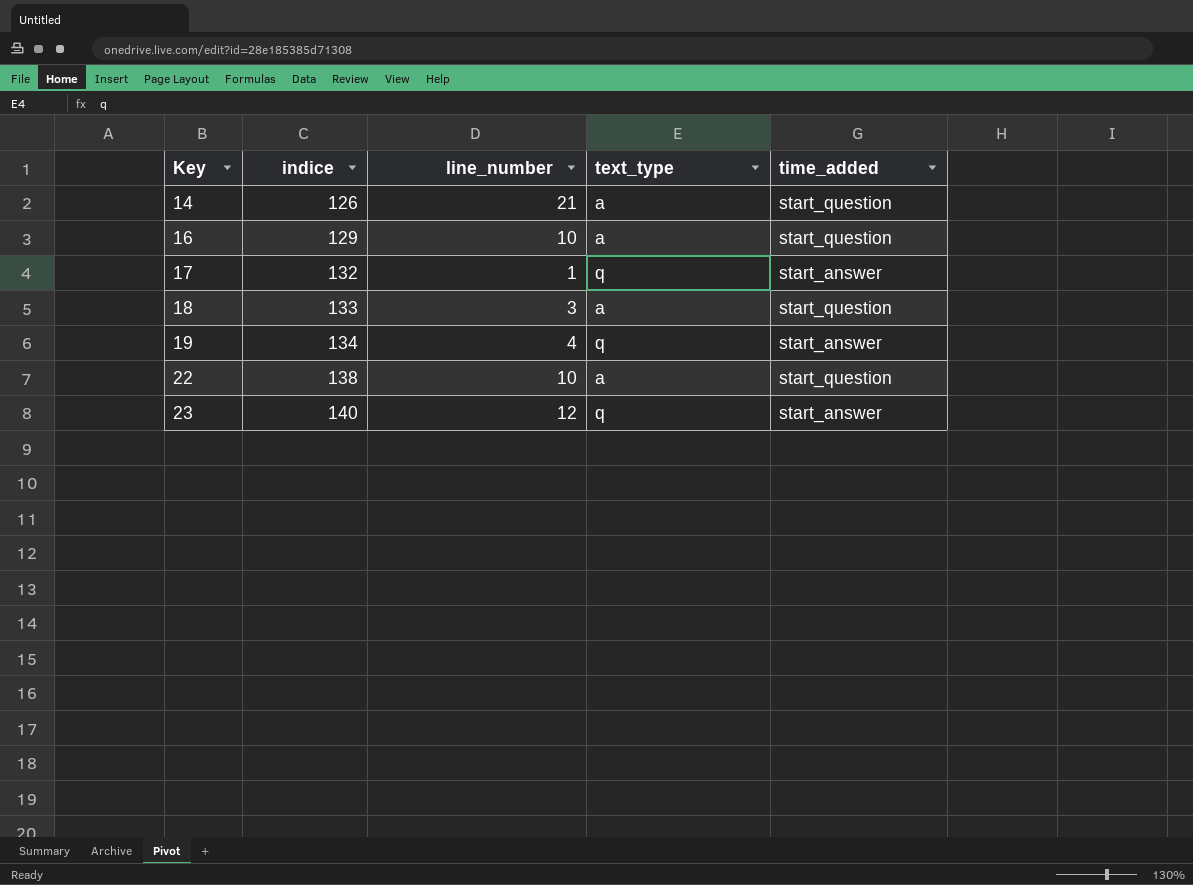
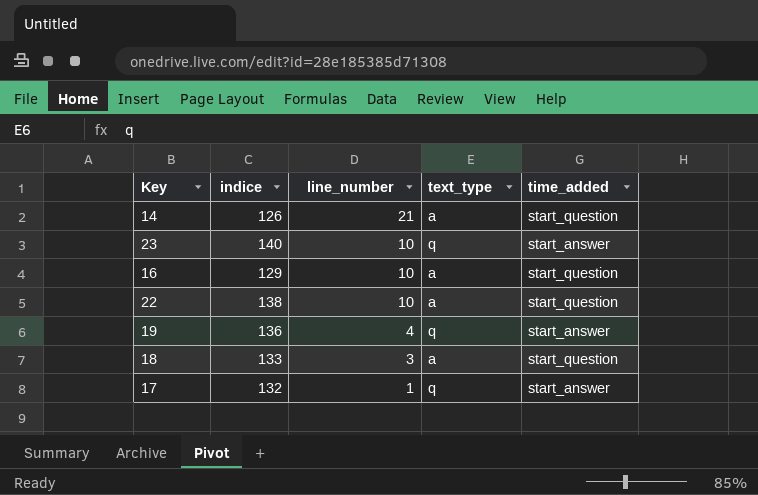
row order: Key ascending -> line_number descending
23 | line_number: 12 -> 10
19 | indice: 134 -> 136

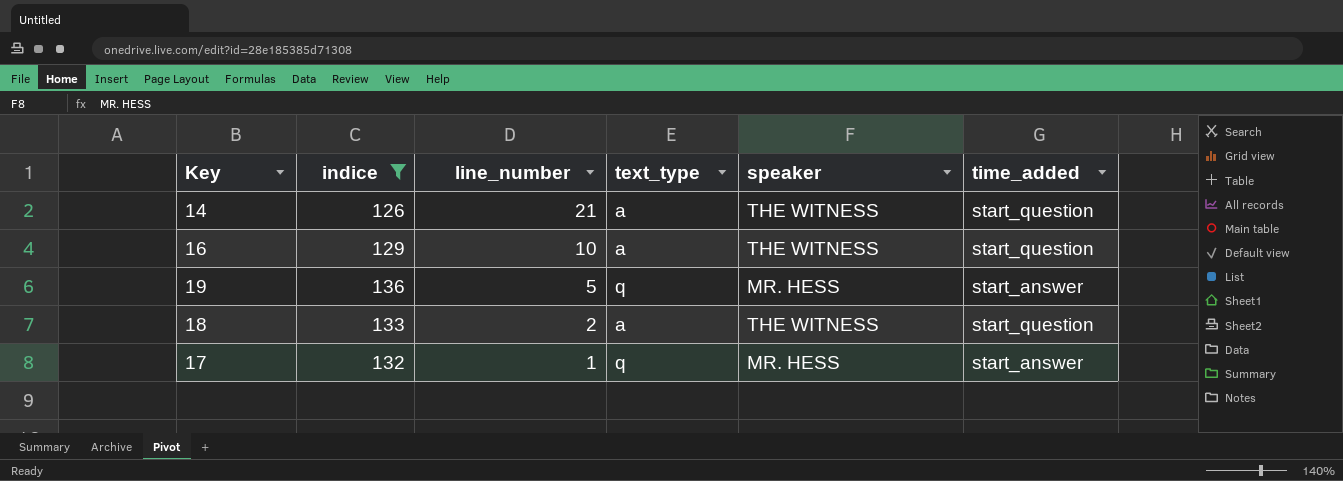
filter: none -> indice <= 136
column speaker | position: none -> 5
19 | line_number: 4 -> 5
18 | line_number: 3 -> 2

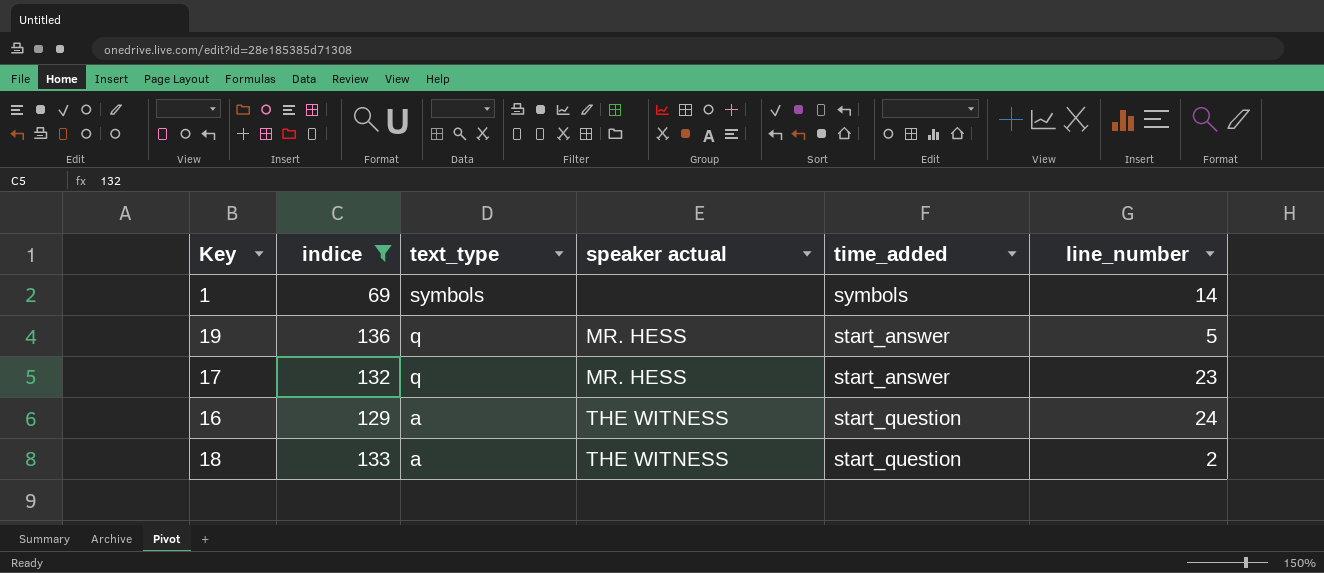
row order: line_number descending -> text_type descending
column name: speaker -> speaker actual
column line_number | position: 3 -> 6
row 14: 126 | 21 | a | THE WITNESS | start_question -> none
row 1: none -> 69 | symbols | none | symbols | 14
17 | line_number: 1 -> 23
16 | line_number: 10 -> 24

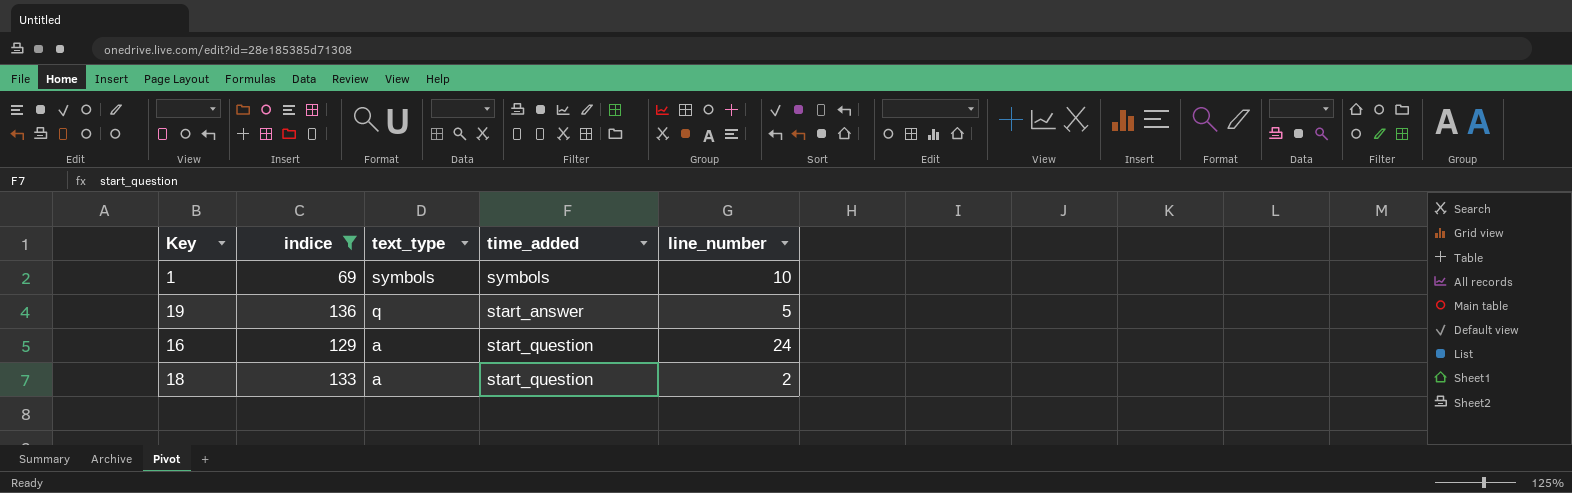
column speaker actual | position: 4 -> none
row 17: 132 | q | MR. HESS | start_answer | 23 -> none
1 | line_number: 14 -> 10

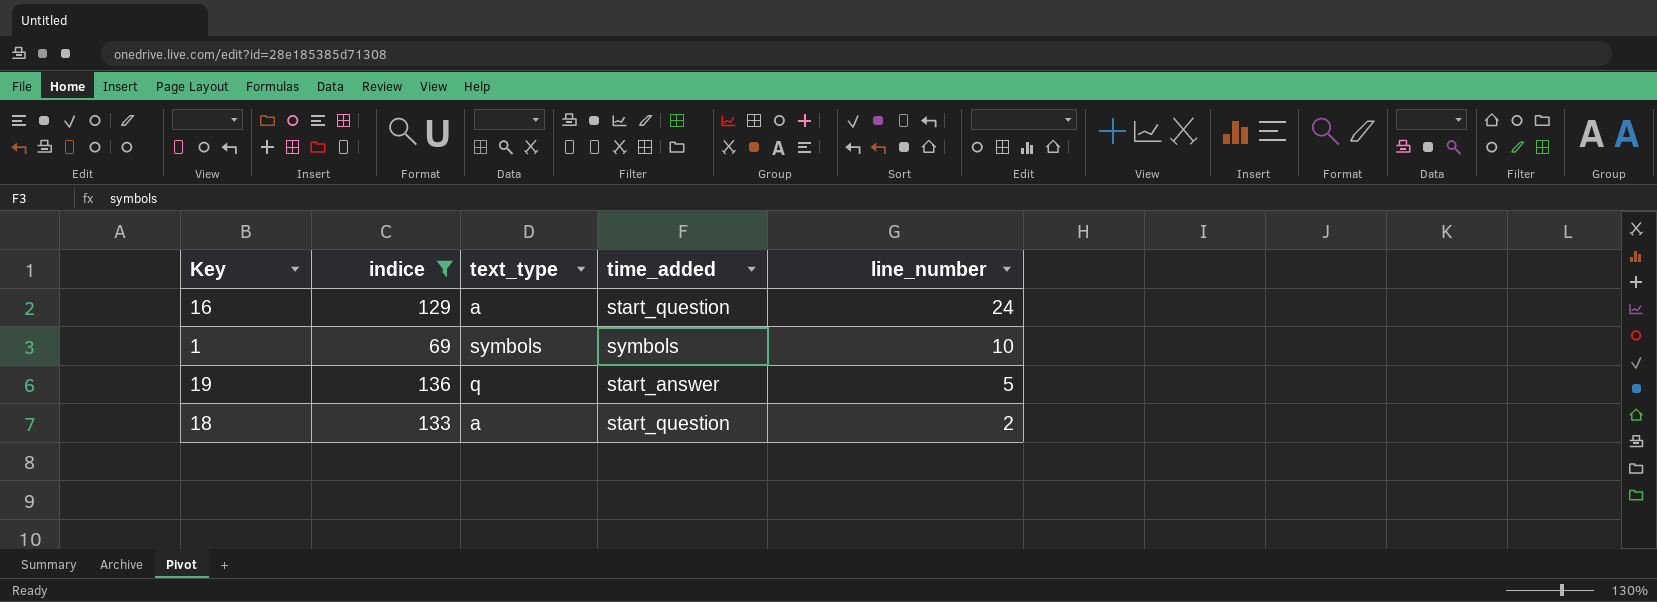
row order: text_type descending -> line_number descending

